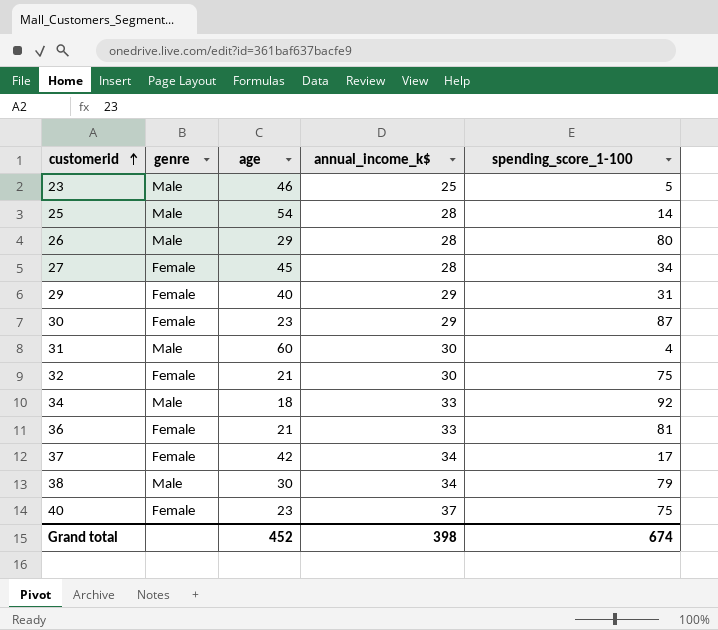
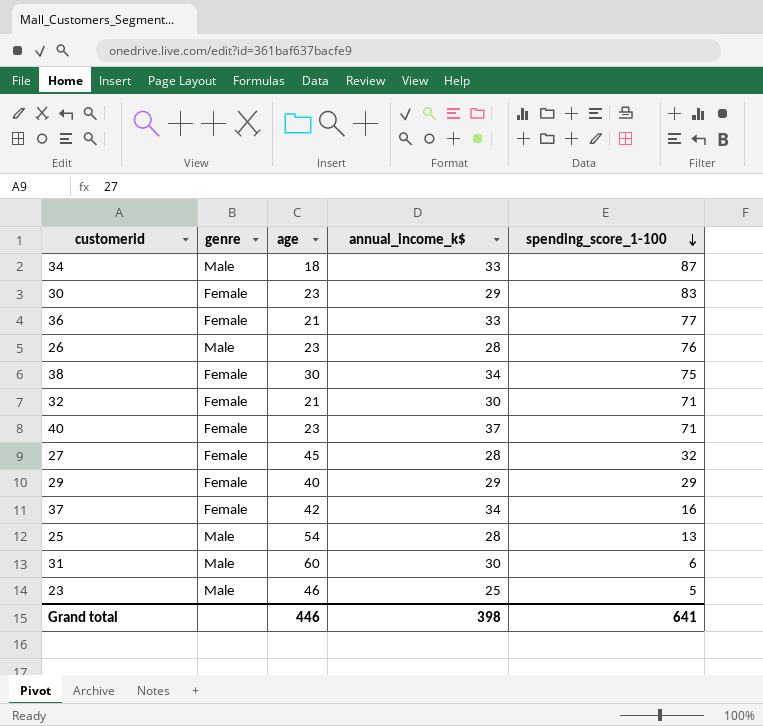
row order: customerid ascending -> spending_score_1-100 descending
34 | spending_score_1-100: 92 -> 87
30 | spending_score_1-100: 87 -> 83
36 | spending_score_1-100: 81 -> 77
26 | age: 29 -> 23
26 | spending_score_1-100: 80 -> 76
38 | genre: Male -> Female
38 | spending_score_1-100: 79 -> 75
32 | spending_score_1-100: 75 -> 71
40 | spending_score_1-100: 75 -> 71
27 | spending_score_1-100: 34 -> 32
29 | spending_score_1-100: 31 -> 29
37 | spending_score_1-100: 17 -> 16
25 | spending_score_1-100: 14 -> 13
31 | spending_score_1-100: 4 -> 6
Grand total | age: 452 -> 446
Grand total | spending_score_1-100: 674 -> 641

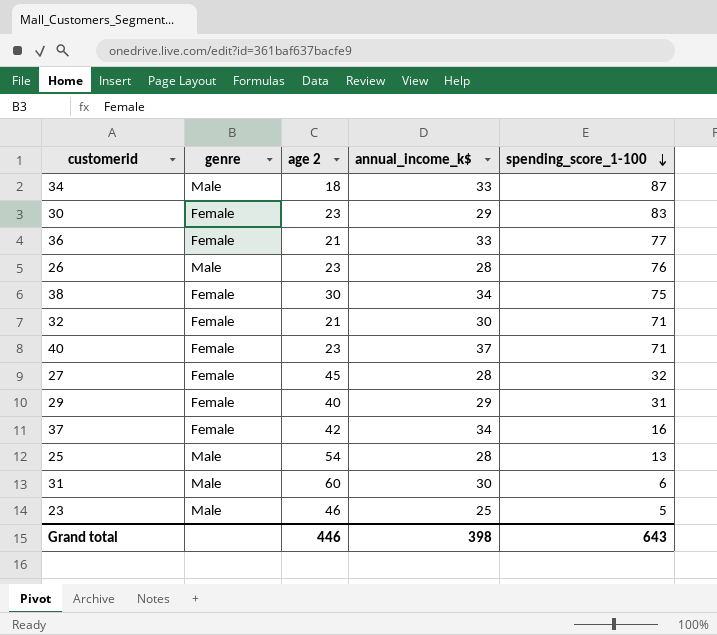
column name: age -> age 2
29 | spending_score_1-100: 29 -> 31
Grand total | spending_score_1-100: 641 -> 643

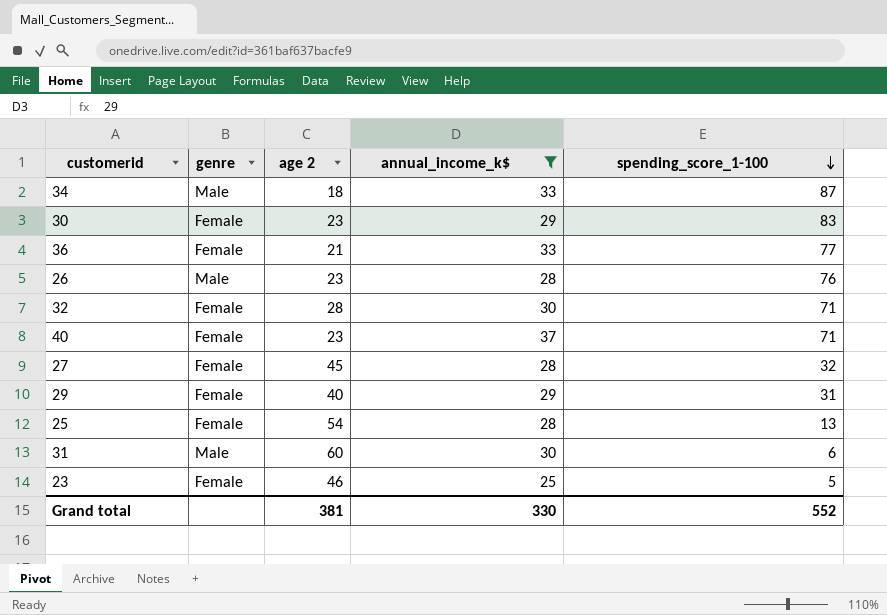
filter: none -> annual_income_k$ != 34
32 | age 2: 21 -> 28
25 | genre: Male -> Female
23 | genre: Male -> Female
Grand total | age 2: 446 -> 381
Grand total | annual_income_k$: 398 -> 330
Grand total | spending_score_1-100: 643 -> 552

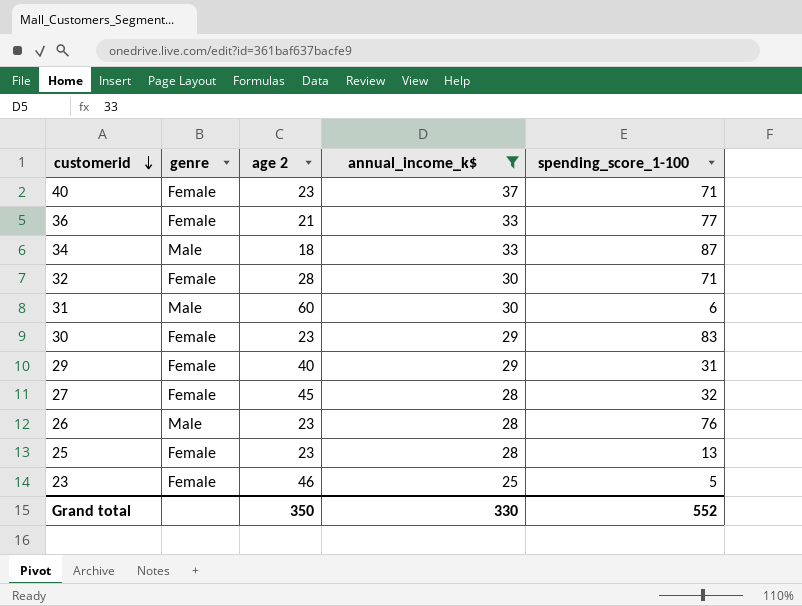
row order: spending_score_1-100 descending -> customerid descending
25 | age 2: 54 -> 23
Grand total | age 2: 381 -> 350

